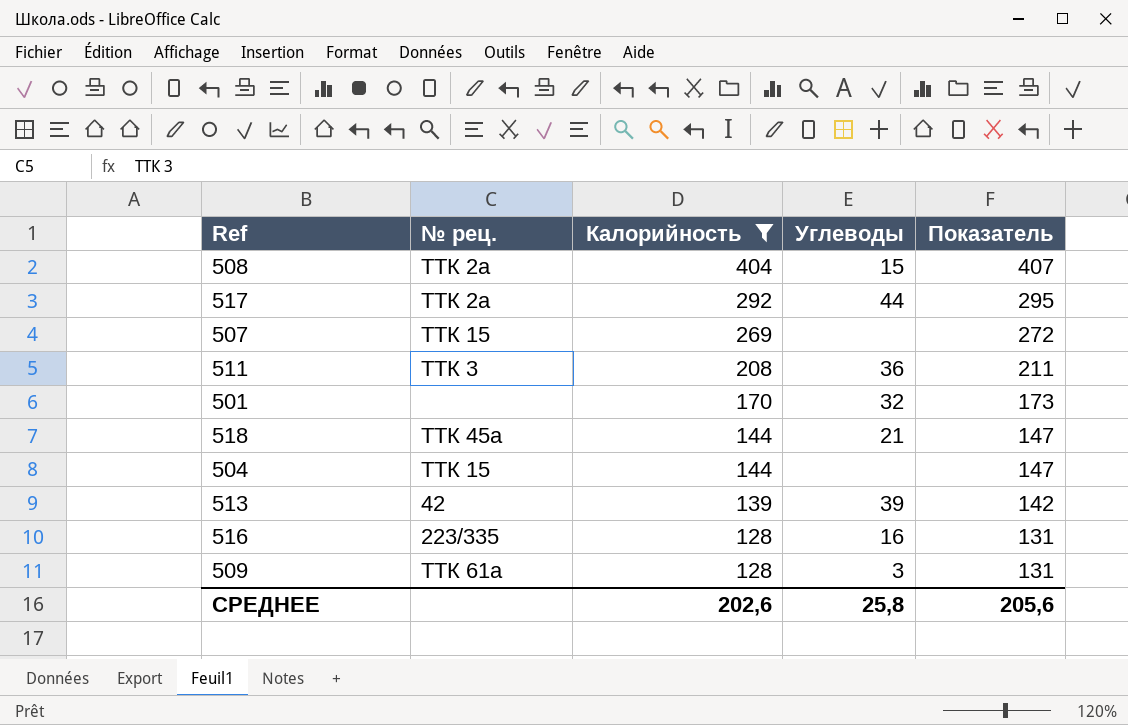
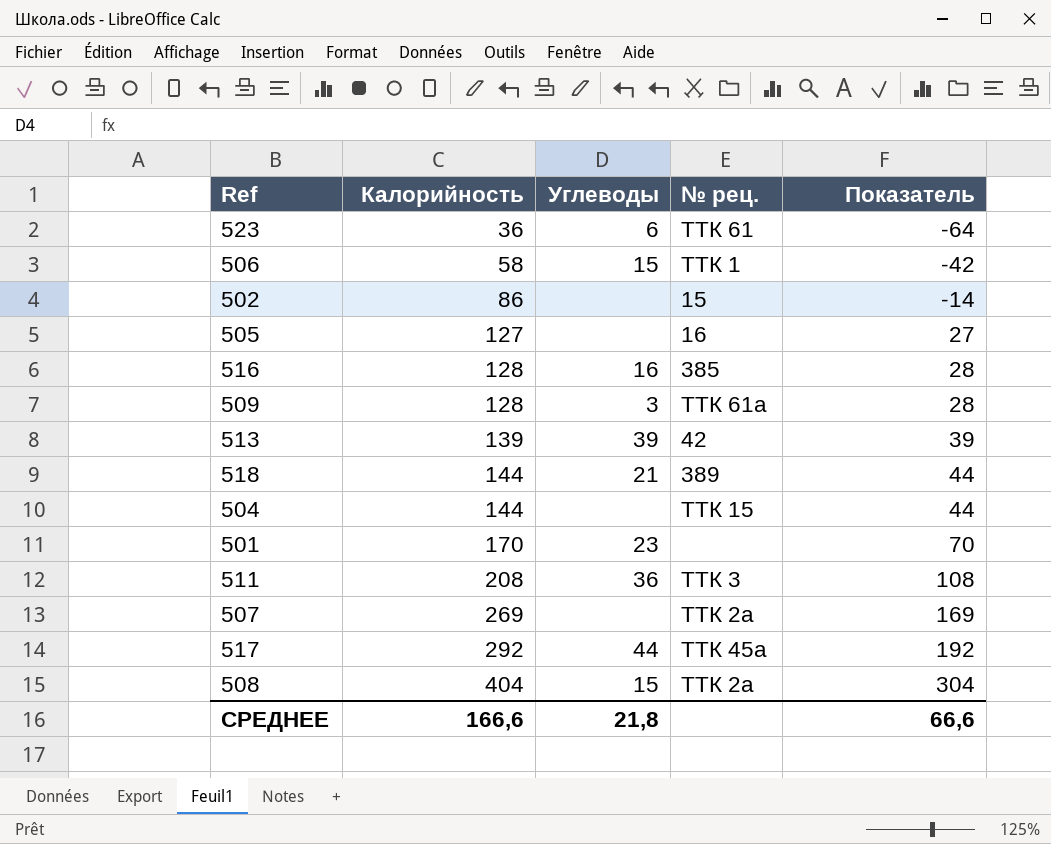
filter: Калорийность >= 128 -> none
row order: Калорийность descending -> Калорийность ascending
column № рец. | position: 2 -> 4
column Показатель | formula: [Калорийность] + 3 -> [Калорийность] - 100
516 | № рец.: 223/335 -> 385
518 | № рец.: ТТК 45а -> 389
501 | Углеводы: 32 -> 23
507 | № рец.: ТТК 15 -> ТТК 2а
517 | № рец.: ТТК 2а -> ТТК 45а
СРЕДНЕЕ | Калорийность: 202,6 -> 166,6
СРЕДНЕЕ | Углеводы: 25,8 -> 21,8
СРЕДНЕЕ | Показатель: 205,6 -> 66,6

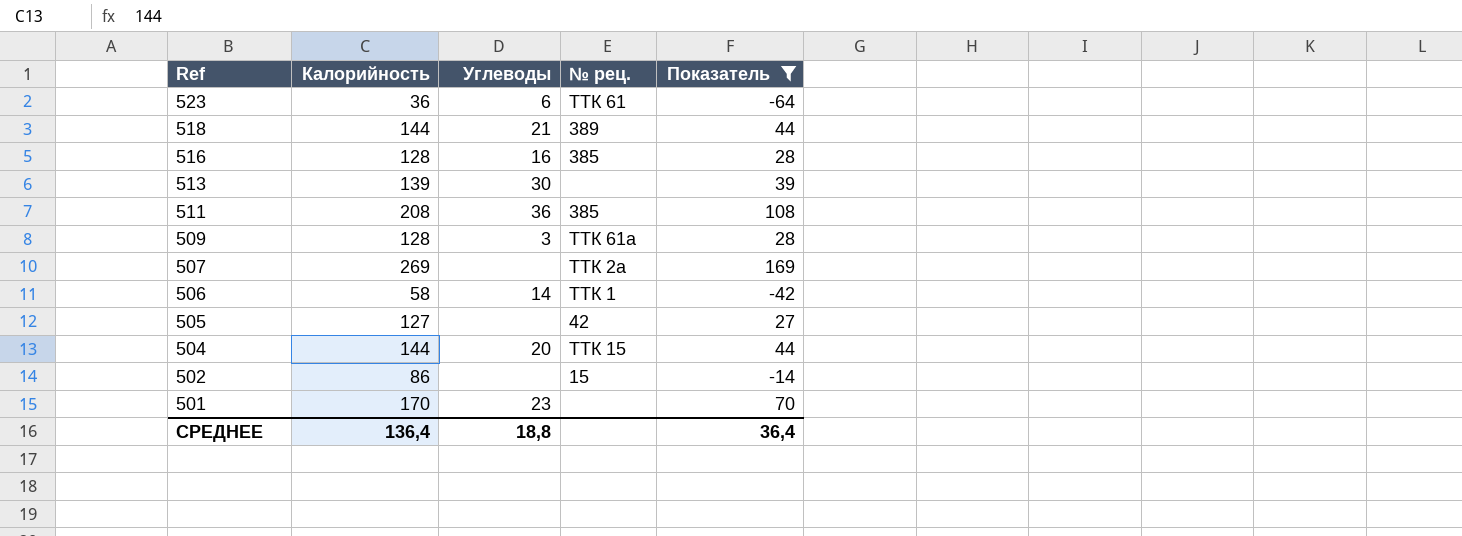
filter: none -> Показатель <= 169
row order: Калорийность ascending -> Ref descending
513 | Углеводы: 39 -> 30
513 | № рец.: 42 -> none
511 | № рец.: ТТК 3 -> 385
506 | Углеводы: 15 -> 14
505 | № рец.: 16 -> 42
504 | Углеводы: none -> 20
СРЕДНЕЕ | Калорийность: 166,6 -> 136,4
СРЕДНЕЕ | Углеводы: 21,8 -> 18,8
СРЕДНЕЕ | Показатель: 66,6 -> 36,4

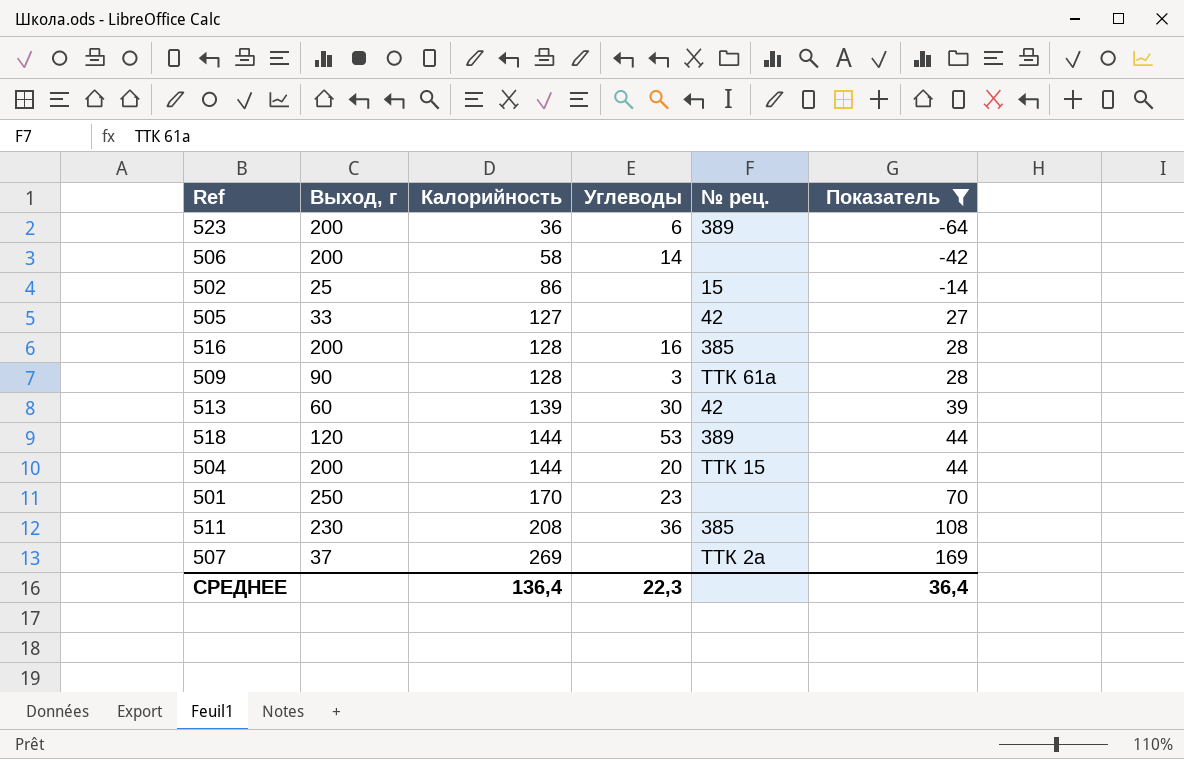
row order: Ref descending -> Калорийность ascending
column Выход, г | position: none -> 2
523 | № рец.: ТТК 61 -> 389
506 | № рец.: ТТК 1 -> none
513 | № рец.: none -> 42
518 | Углеводы: 21 -> 53
СРЕДНЕЕ | Углеводы: 18,8 -> 22,3

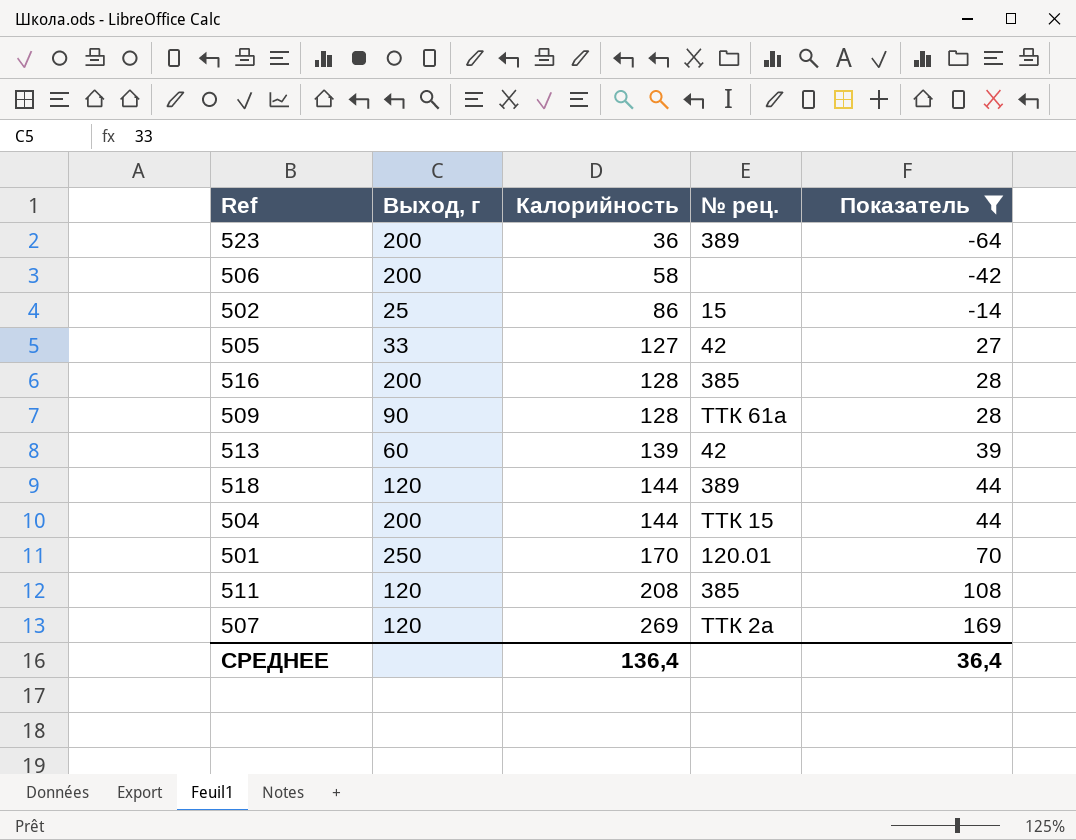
column Углеводы | position: 4 -> none
501 | № рец.: none -> 120.01
511 | Выход, г: 230 -> 120
507 | Выход, г: 37 -> 120

